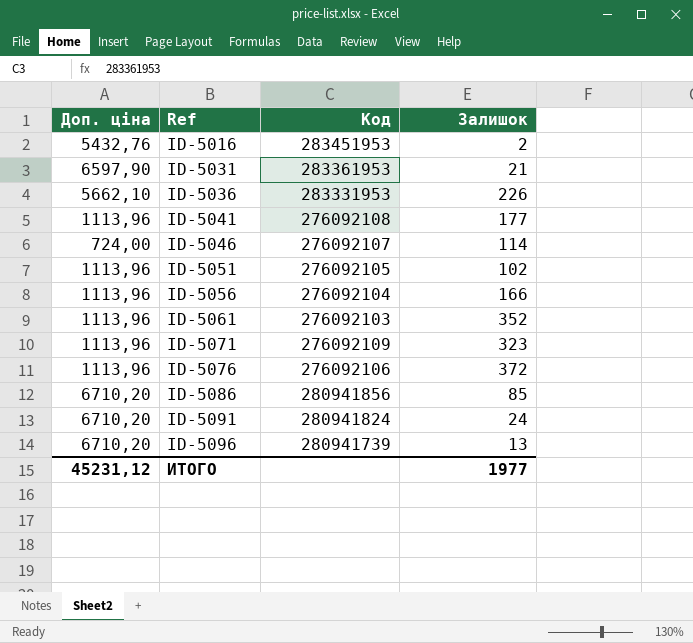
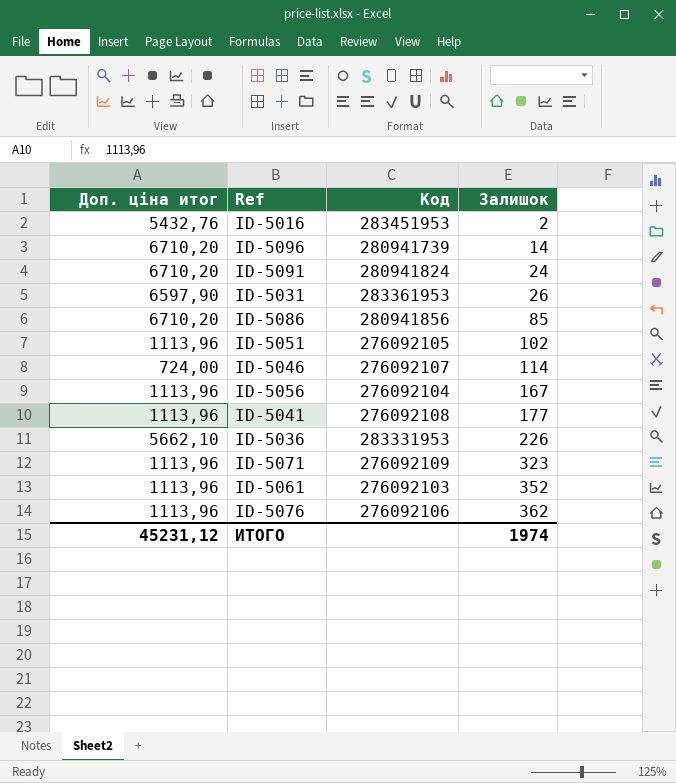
row order: Ref ascending -> Залишок ascending
column name: Доп. ціна -> Доп. ціна итог
ID-5096 | Залишок: 13 -> 14
ID-5031 | Залишок: 21 -> 26
ID-5056 | Залишок: 166 -> 167
ID-5076 | Залишок: 372 -> 362
ИТОГО | Залишок: 1977 -> 1974

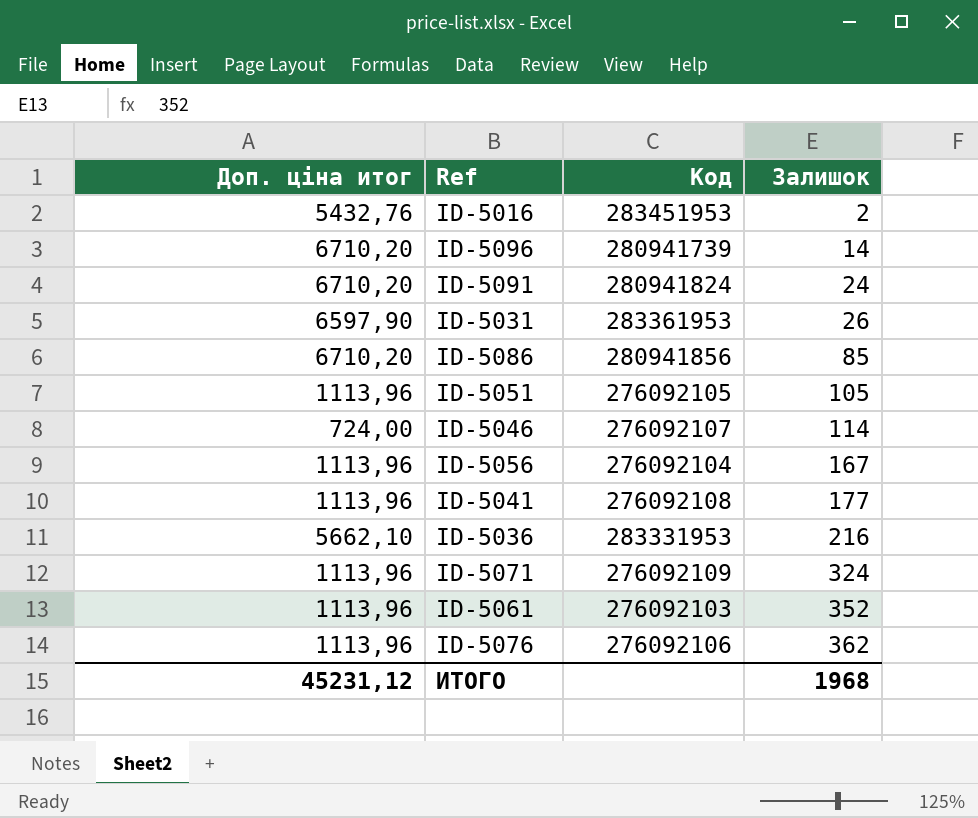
ID-5051 | Залишок: 102 -> 105
ID-5036 | Залишок: 226 -> 216
ID-5071 | Залишок: 323 -> 324
ИТОГО | Залишок: 1974 -> 1968

